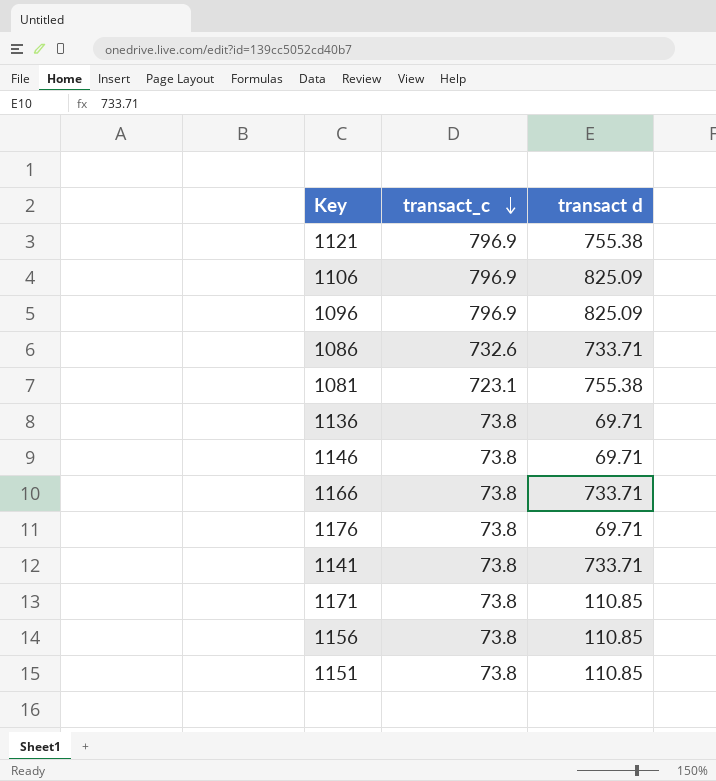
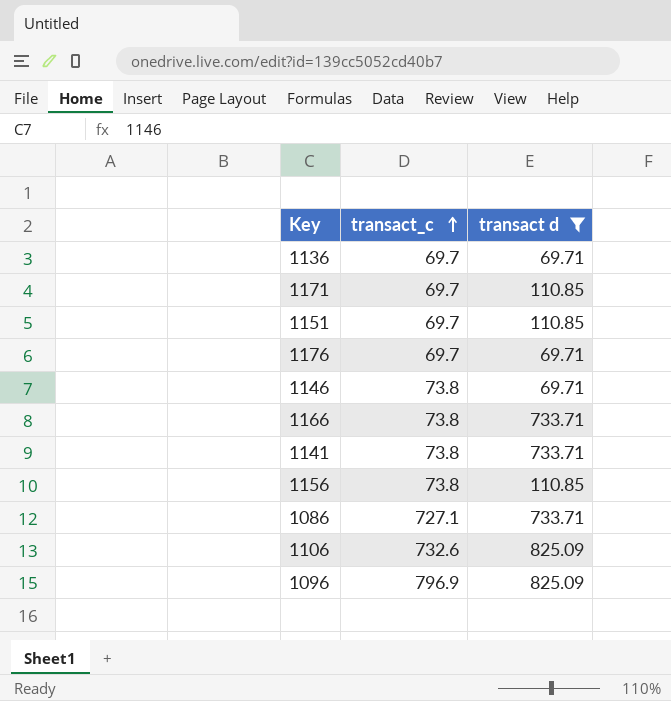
filter: none -> transact d != 755.38
row order: transact_c descending -> transact_c ascending
1136 | transact_c: 73.8 -> 69.7
1171 | transact_c: 73.8 -> 69.7
1151 | transact_c: 73.8 -> 69.7
1176 | transact_c: 73.8 -> 69.7
1086 | transact_c: 732.6 -> 727.1
1106 | transact_c: 796.9 -> 732.6

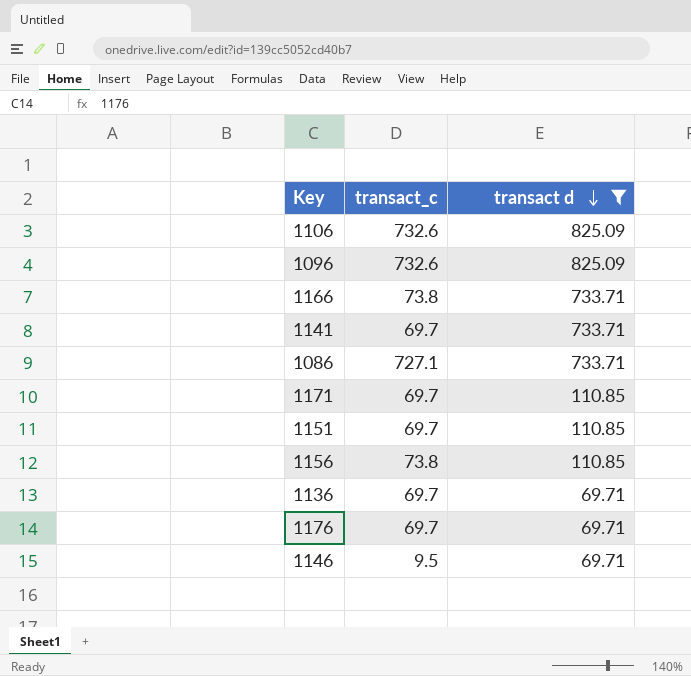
row order: transact_c ascending -> transact d descending
1096 | transact_c: 796.9 -> 732.6
1141 | transact_c: 73.8 -> 69.7
1146 | transact_c: 73.8 -> 9.5

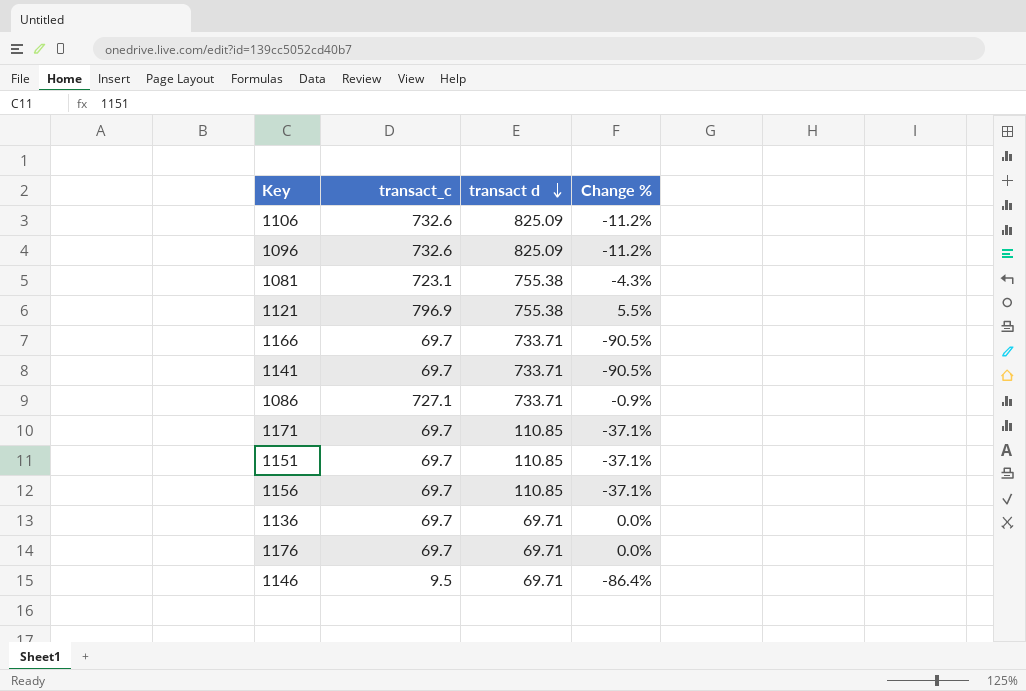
filter: transact d != 755.38 -> none
column Change % | formula: none -> ([transact_c] - [transact d]) / [transact d]
1166 | transact_c: 73.8 -> 69.7
1156 | transact_c: 73.8 -> 69.7

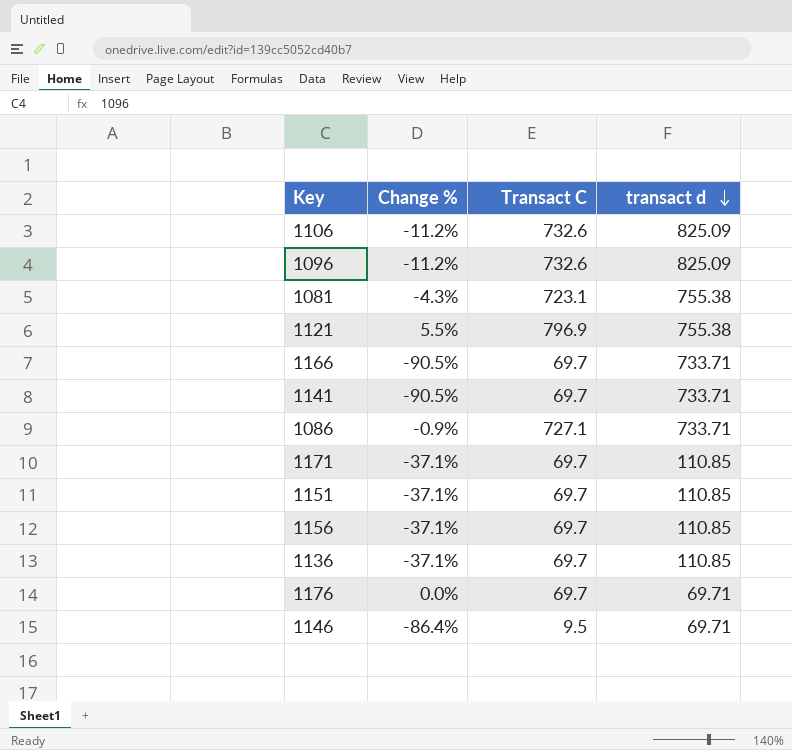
column Change % | position: 4 -> 2
column name: transact_c -> Transact C
1136 | Change %: 0.0% -> -37.1%
1136 | transact d: 69.71 -> 110.85

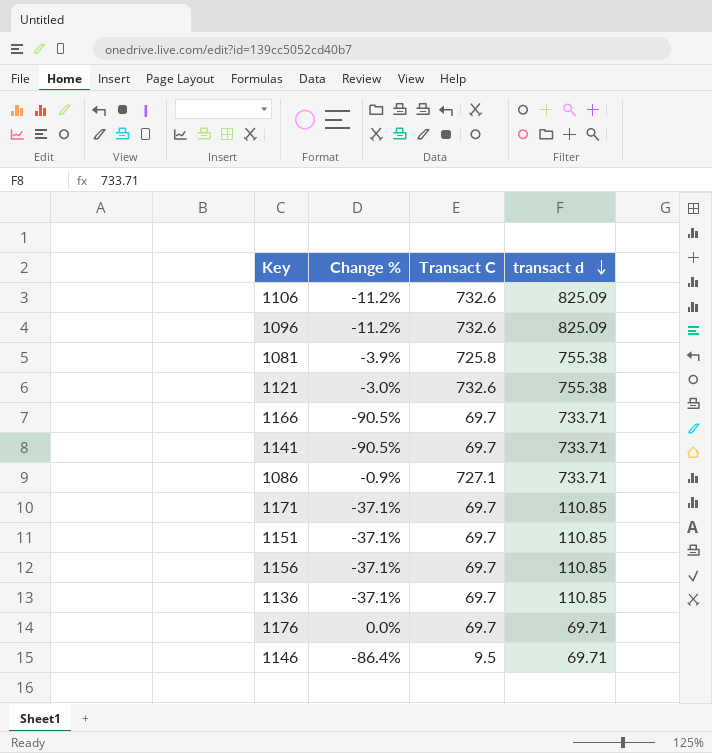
1081 | Change %: -4.3% -> -3.9%
1081 | Transact C: 723.1 -> 725.8
1121 | Change %: 5.5% -> -3.0%
1121 | Transact C: 796.9 -> 732.6

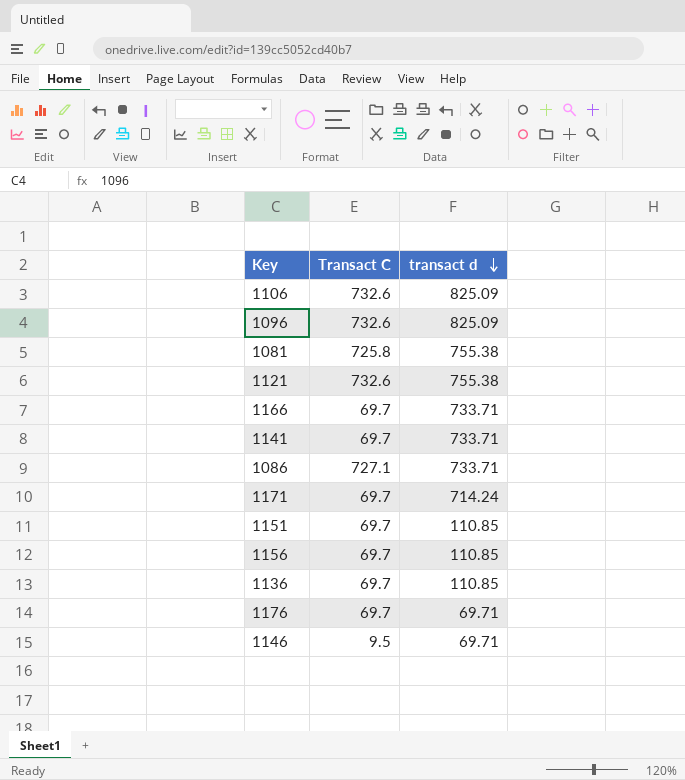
column Change % | formula: ([Transact C] - [transact d]) / [transact d] -> none
1171 | transact d: 110.85 -> 714.24

